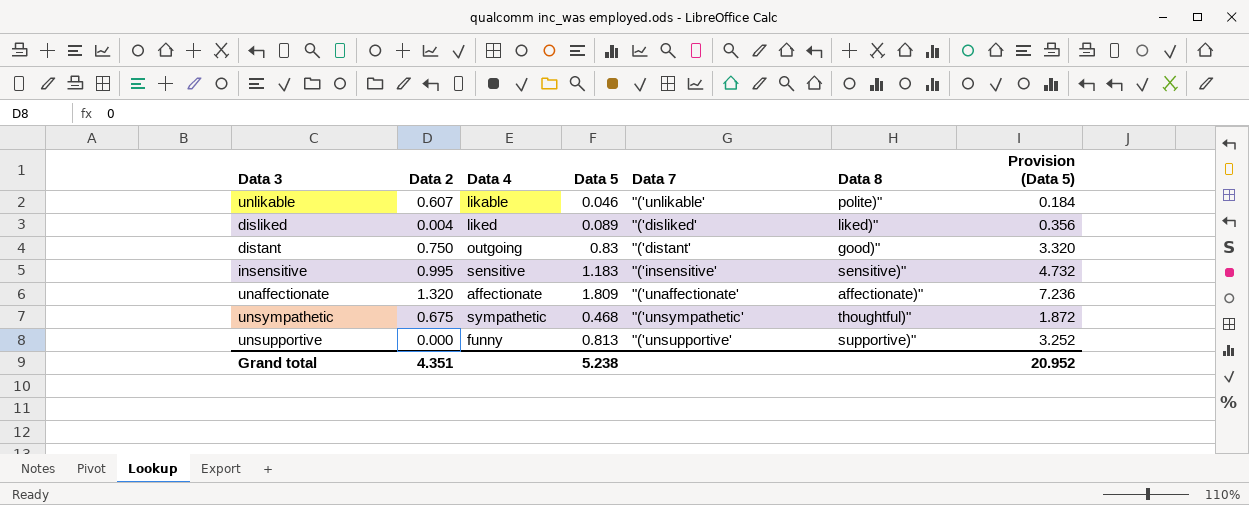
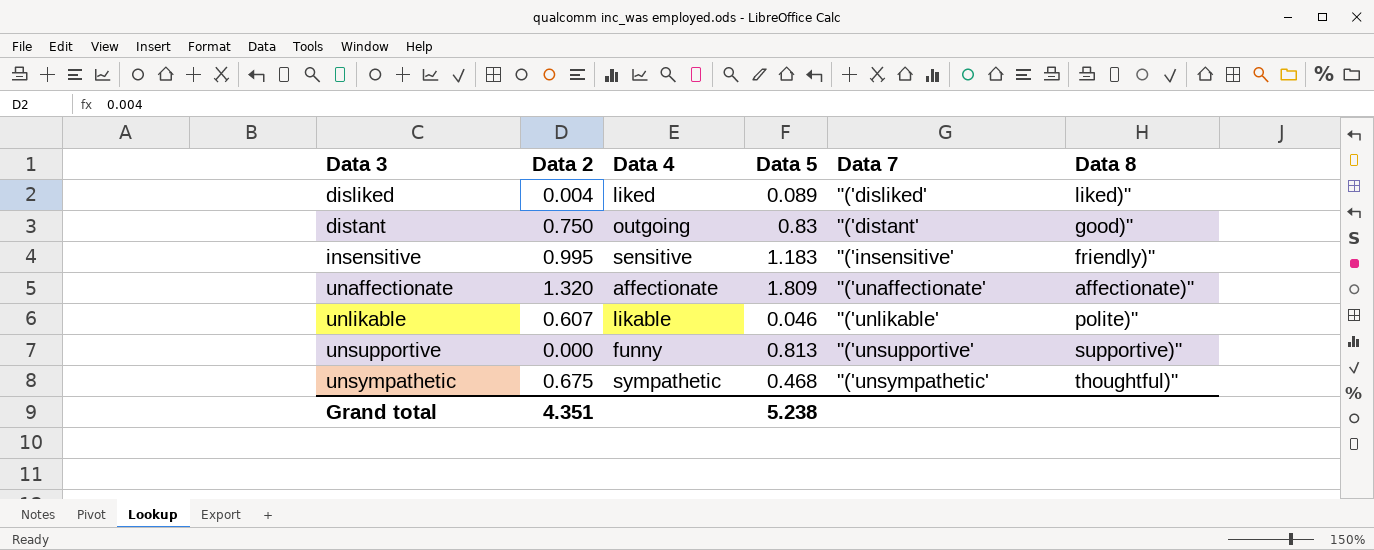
row order: none -> Data 3 ascending
column Provision (Data 5) | formula: [Data 5] * 4 -> none
insensitive | Data 8: sensitive)" -> friendly)"

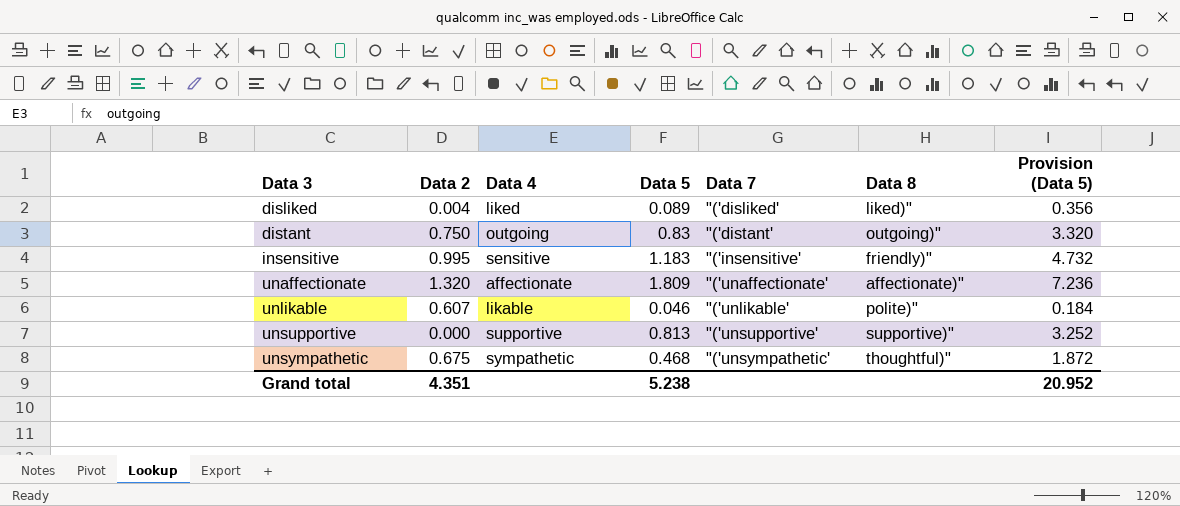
column Provision (Data 5) | formula: none -> [Data 5] * 4
distant | Data 8: good)" -> outgoing)"
unsupportive | Data 4: funny -> supportive

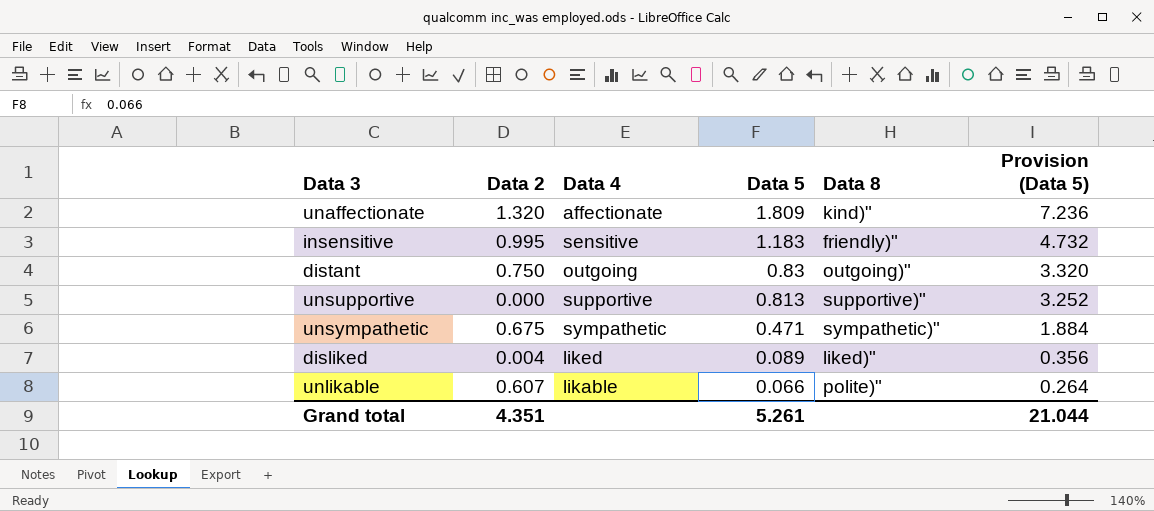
row order: Data 3 ascending -> Data 5 descending
column Data 7 | position: 5 -> none
unaffectionate | Data 8: affectionate)" -> kind)"
unsympathetic | Data 5: 0.468 -> 0.471
unsympathetic | Data 8: thoughtful)" -> sympathetic)"
unsympathetic | Provision (Data 5): 1.872 -> 1.884
unlikable | Data 5: 0.046 -> 0.066
unlikable | Provision (Data 5): 0.184 -> 0.264
Grand total | Data 5: 5.238 -> 5.261
Grand total | Provision (Data 5): 20.952 -> 21.044

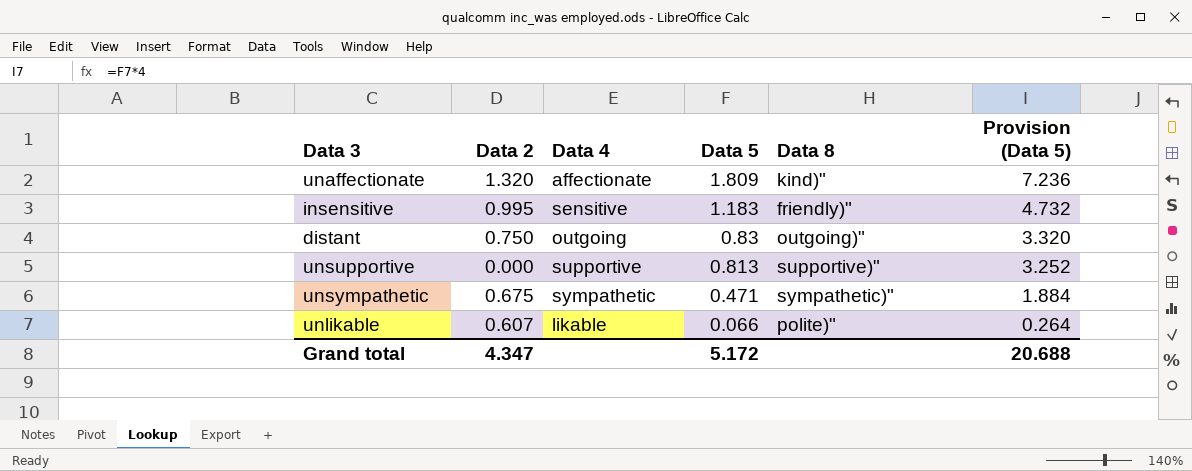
row disliked: 0.004 | liked | 0.089 | liked)" | 0.356 -> none
Grand total | Data 2: 4.351 -> 4.347
Grand total | Data 5: 5.261 -> 5.172
Grand total | Provision (Data 5): 21.044 -> 20.688

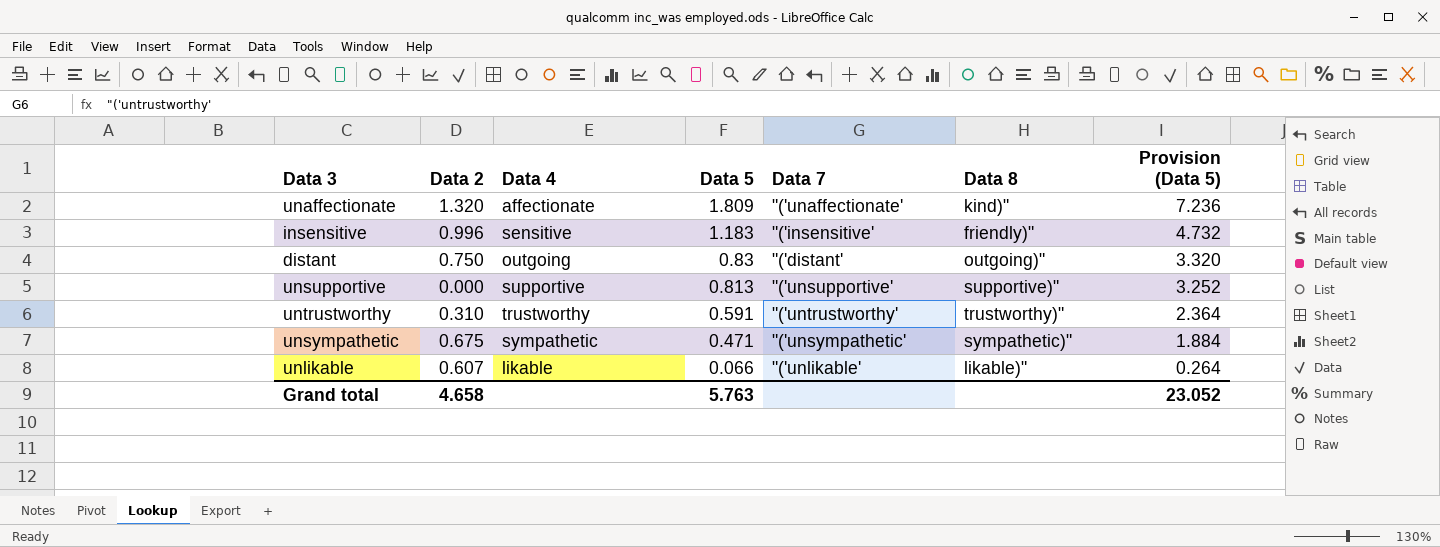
column Data 7 | position: none -> 5
insensitive | Data 2: 0.995 -> 0.996
row untrustworthy: none -> 0.310 | trustworthy | 0.591 | "('untrustworthy' | trustworthy)" | 2.364
unlikable | Data 8: polite)" -> likable)"
Grand total | Data 2: 4.347 -> 4.658
Grand total | Data 5: 5.172 -> 5.763
Grand total | Provision (Data 5): 20.688 -> 23.052

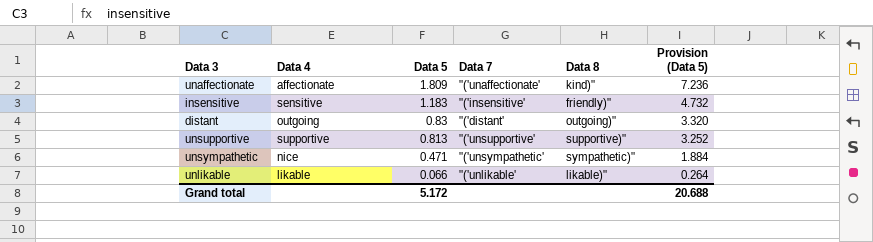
column Data 2 | position: 2 -> none
row untrustworthy: 0.310 | trustworthy | 0.591 | "('untrustworthy' | trustworthy)" | 2.364 -> none
unsympathetic | Data 4: sympathetic -> nice
Grand total | Data 5: 5.763 -> 5.172
Grand total | Provision (Data 5): 23.052 -> 20.688

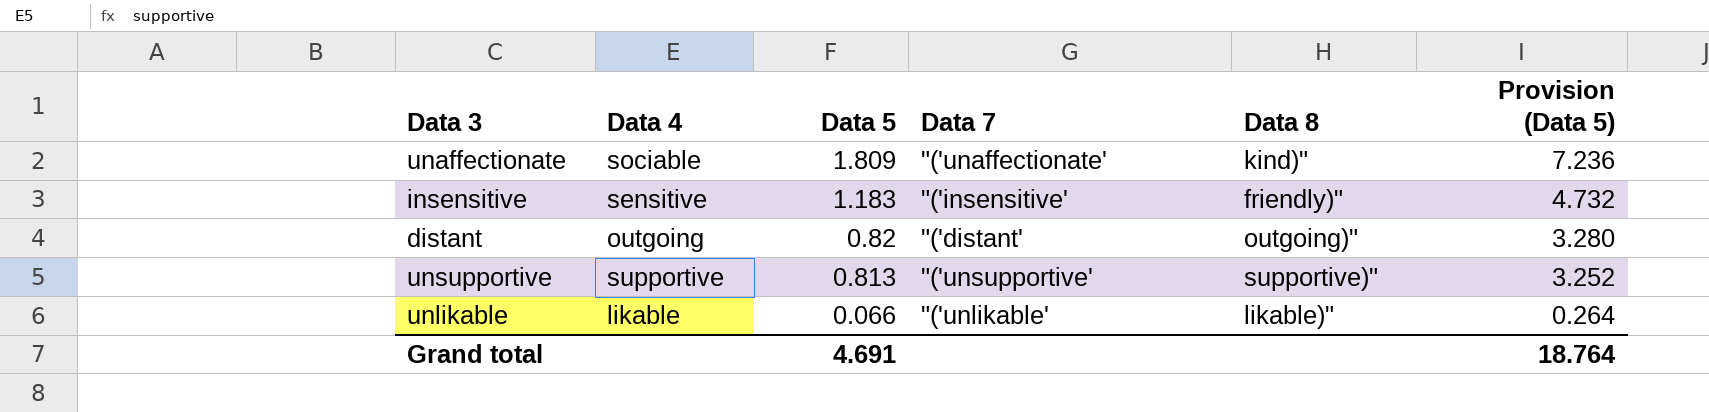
row unsympathetic: nice | 0.471 | "('unsympathetic' | sympathetic)" | 1.884 -> none
unaffectionate | Data 4: affectionate -> sociable
distant | Data 5: 0.83 -> 0.82
distant | Provision (Data 5): 3.320 -> 3.280
Grand total | Data 5: 5.172 -> 4.691
Grand total | Provision (Data 5): 20.688 -> 18.764

